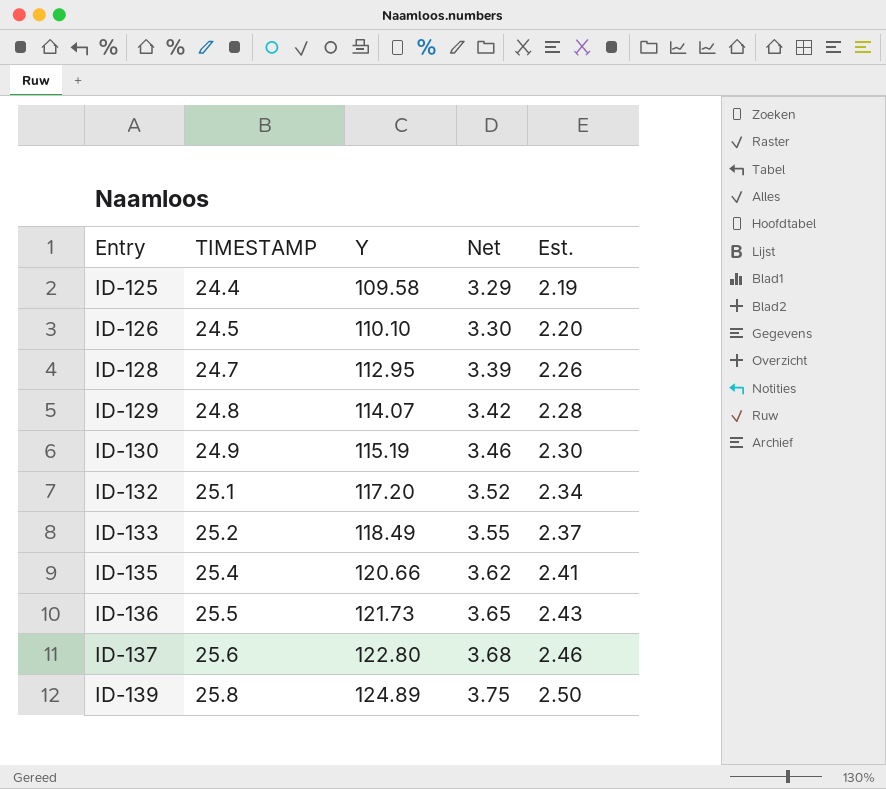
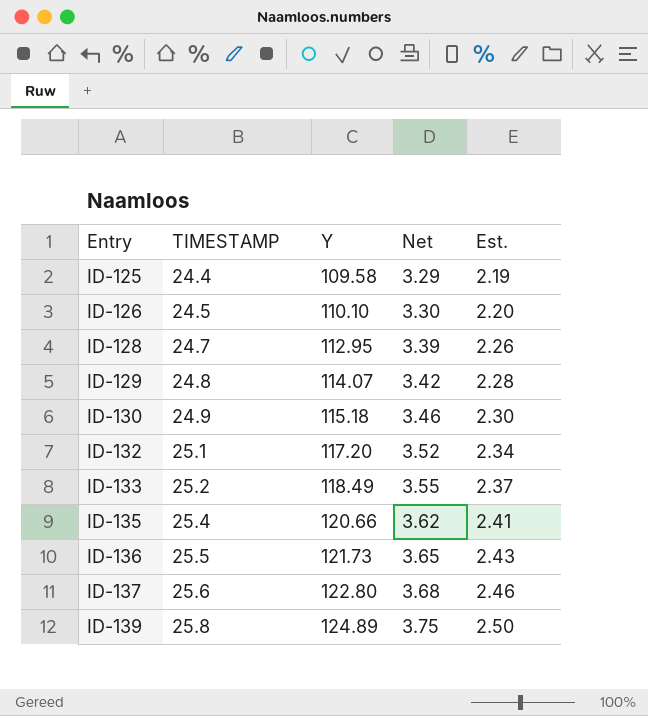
ID-130 | Y: 115.19 -> 115.18

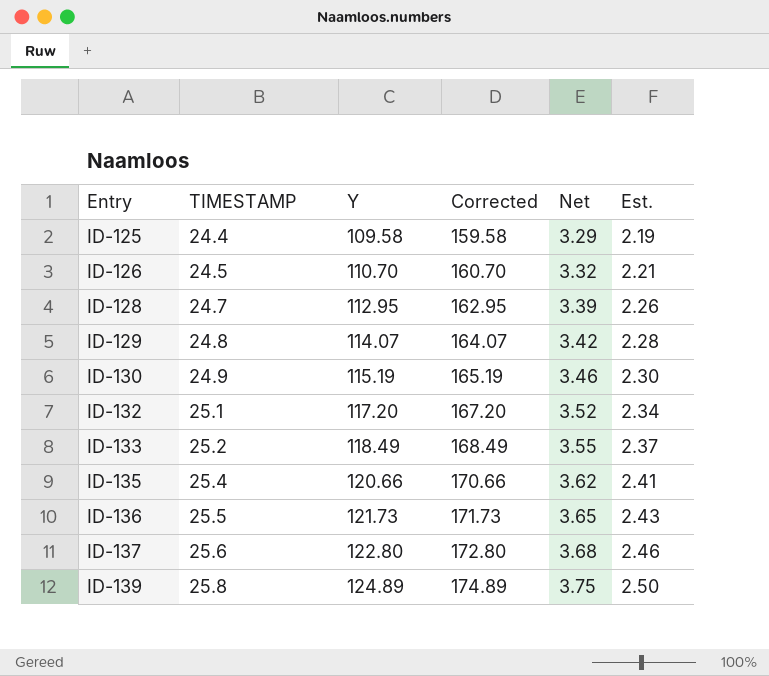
column Corrected | formula: none -> [Y] + 50
ID-126 | Y: 110.10 -> 110.70
ID-126 | Net: 3.30 -> 3.32
ID-126 | Est.: 2.20 -> 2.21
ID-130 | Y: 115.18 -> 115.19

